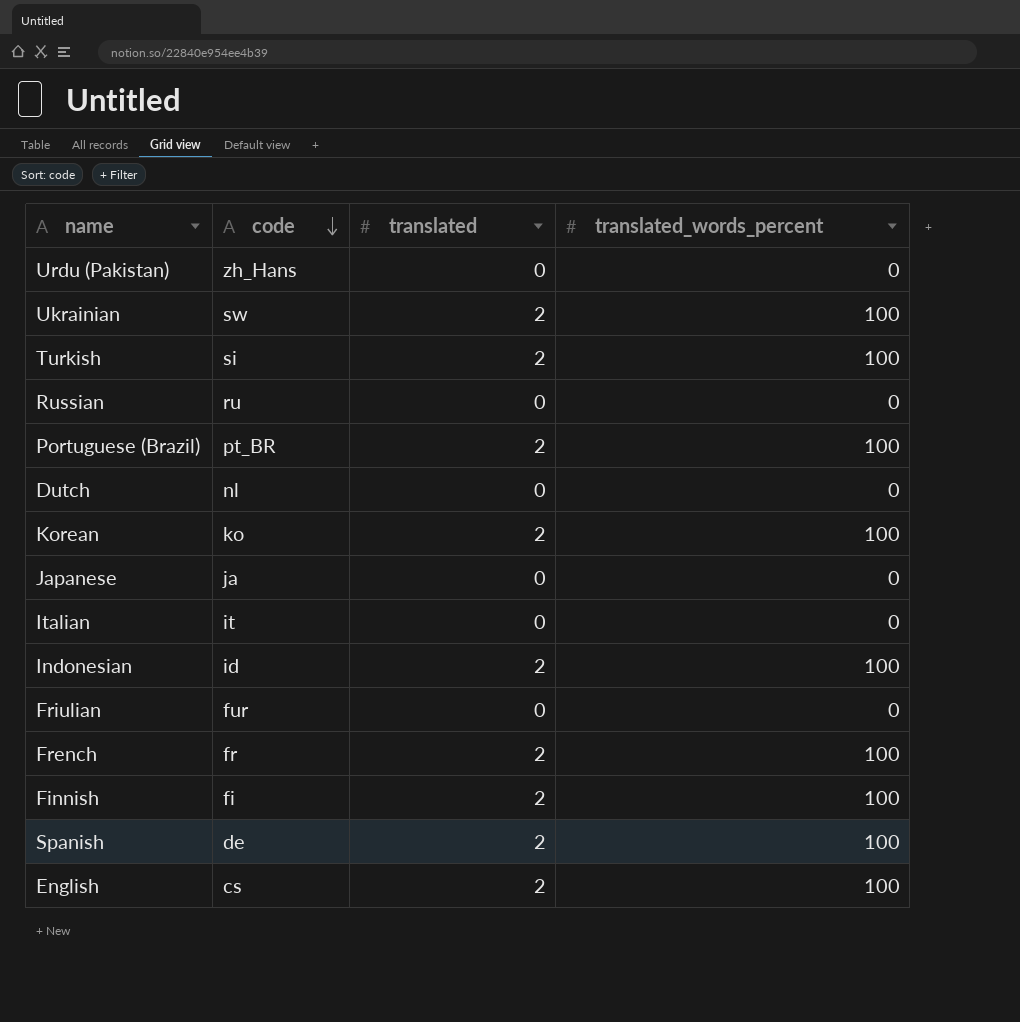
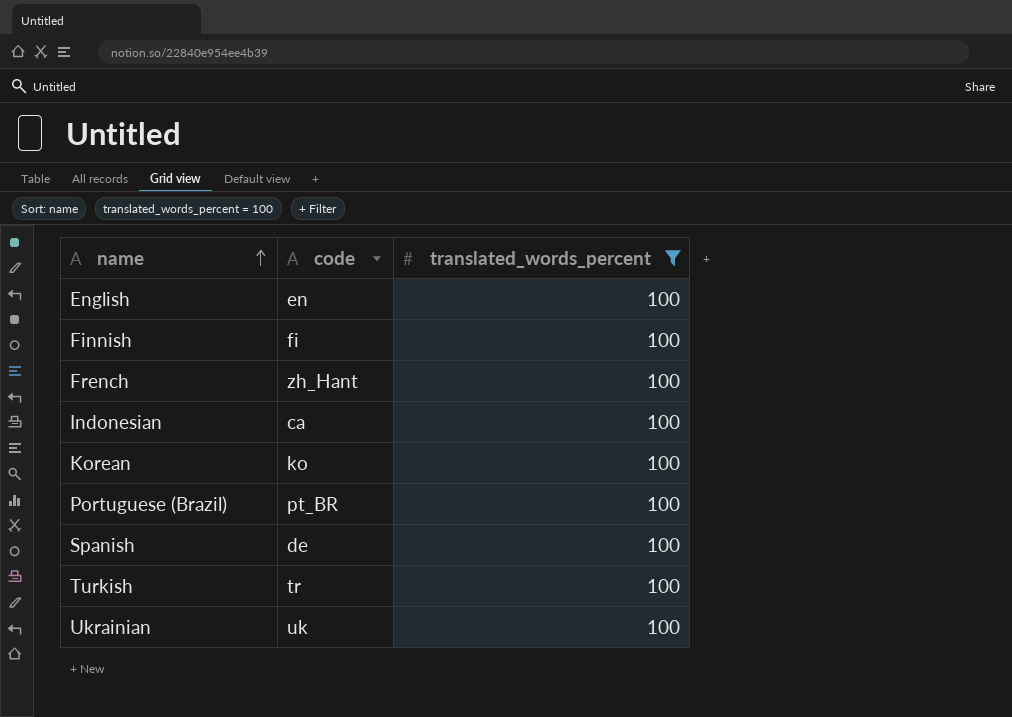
filter: none -> translated_words_percent = 100
row order: code descending -> name ascending
column translated | position: 3 -> none
English | code: cs -> en
French | code: fr -> zh_Hant
Indonesian | code: id -> ca
Turkish | code: si -> tr
Ukrainian | code: sw -> uk

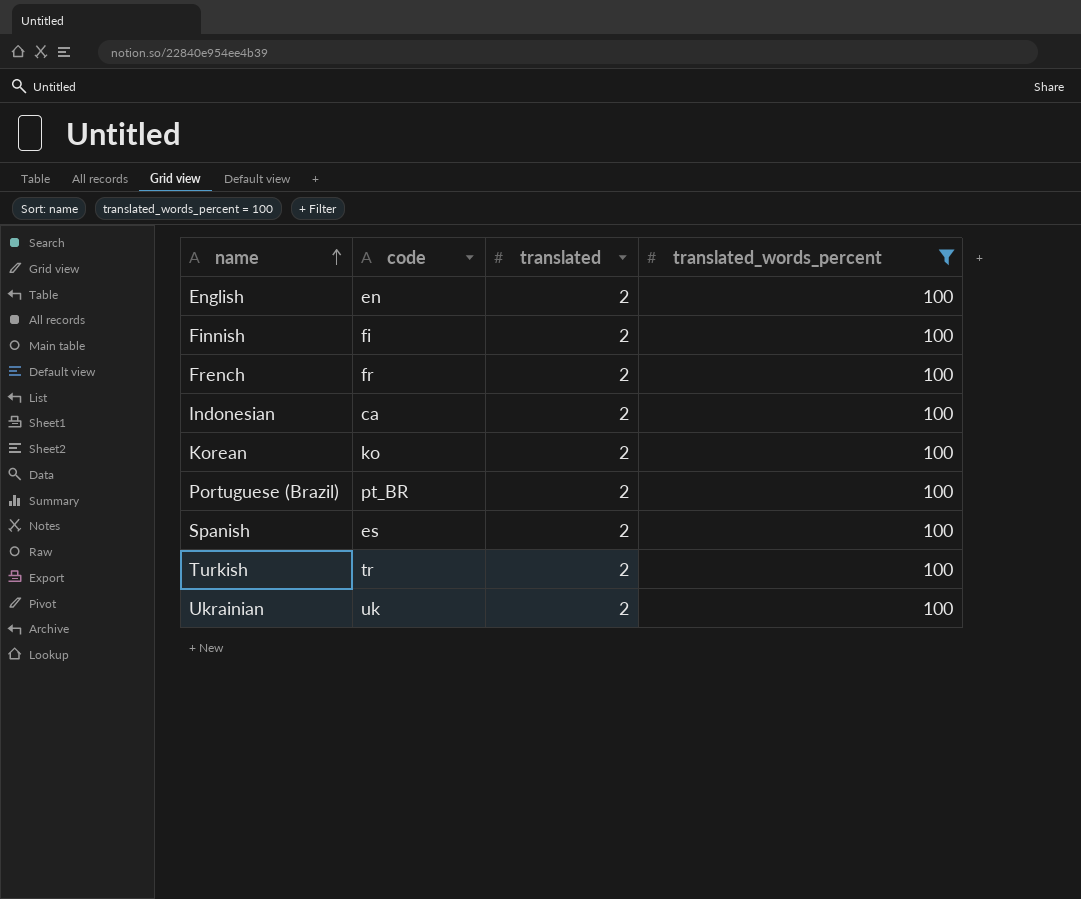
column translated | position: none -> 3
French | code: zh_Hant -> fr
Spanish | code: de -> es

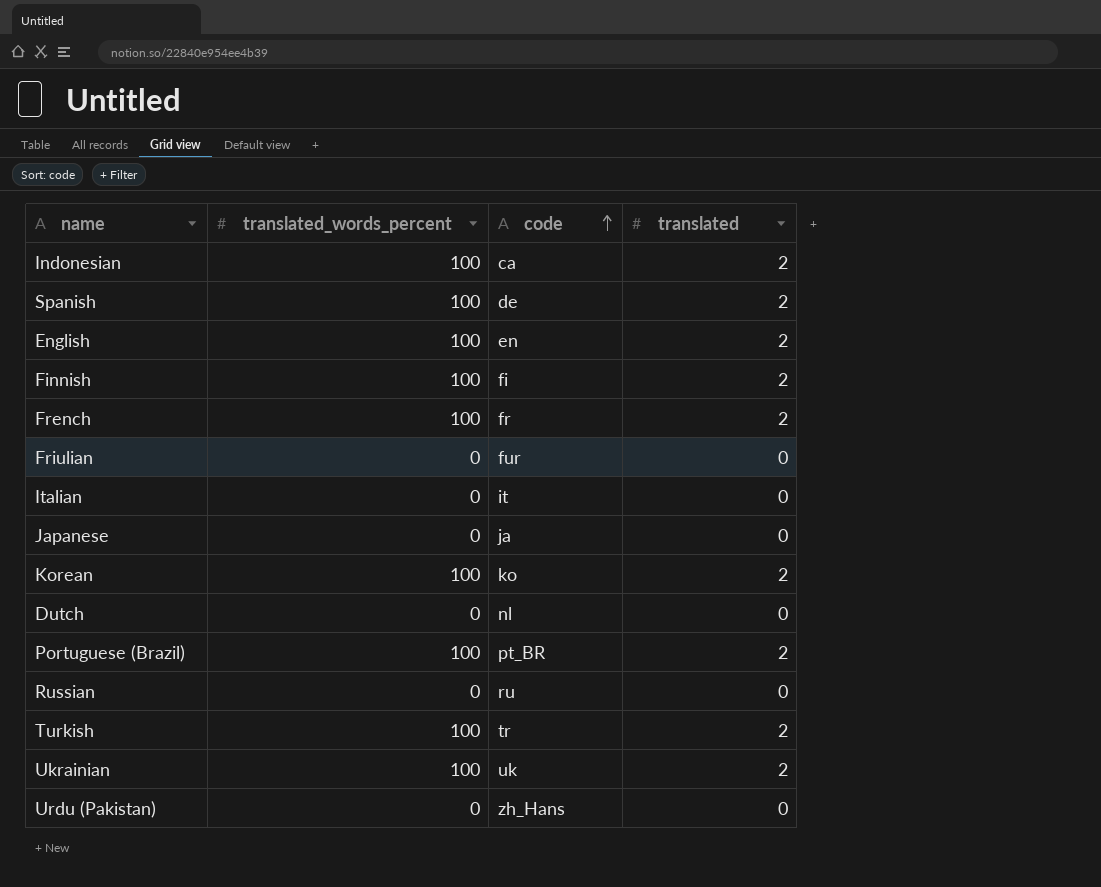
filter: translated_words_percent = 100 -> none
row order: name ascending -> code ascending
column translated_words_percent | position: 4 -> 2
Spanish | code: es -> de

